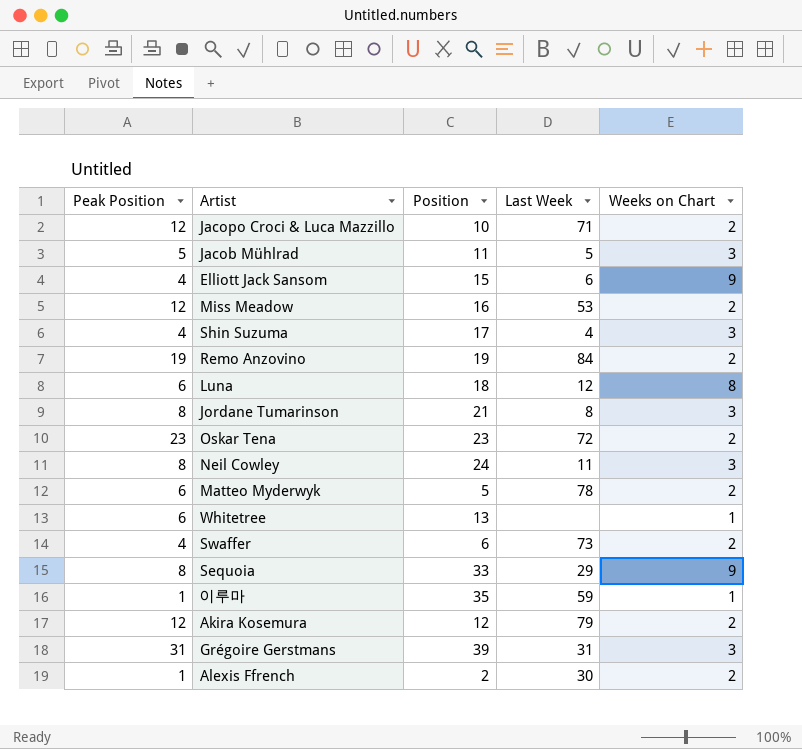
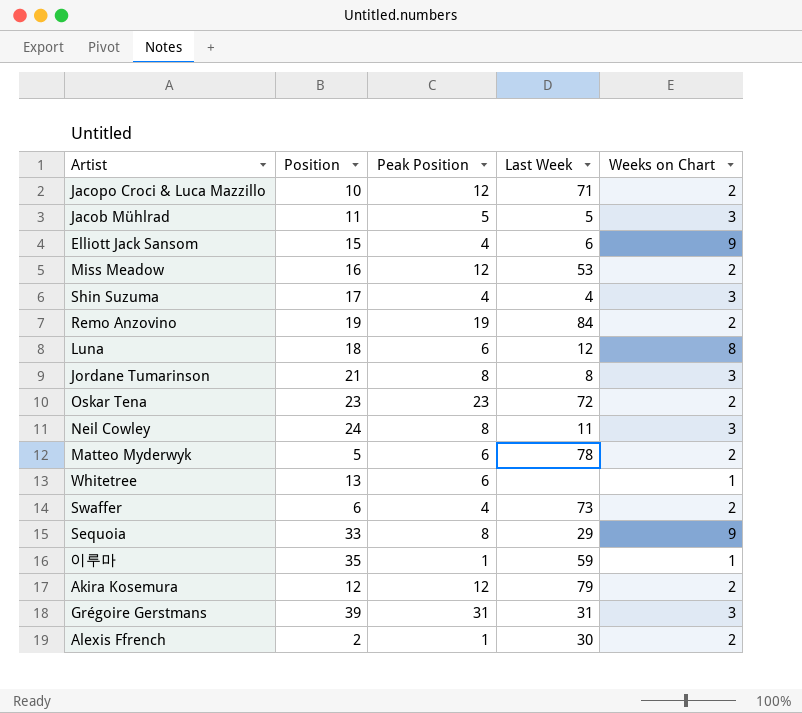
column Peak Position | position: 1 -> 3

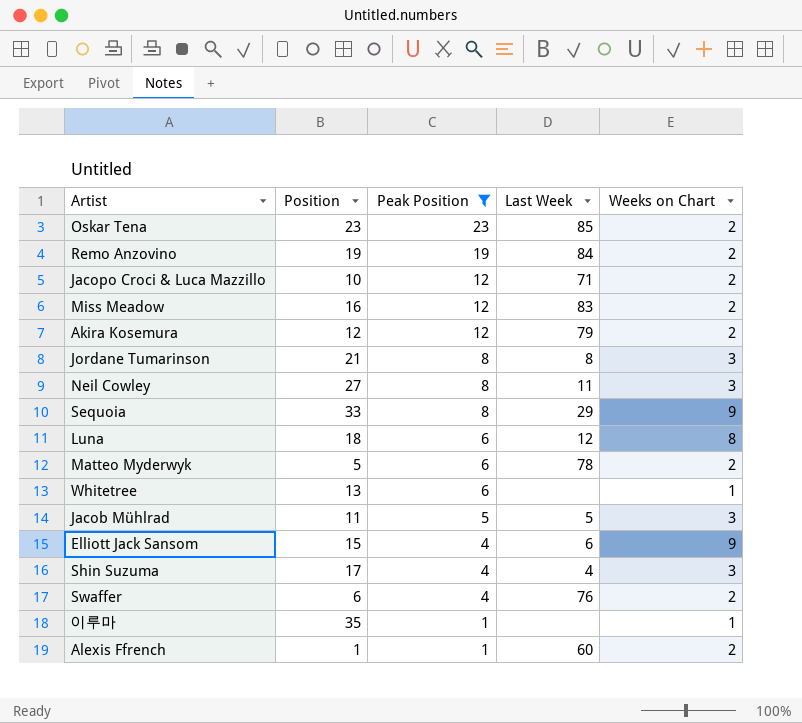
filter: none -> Peak Position != 31
row order: none -> Peak Position descending
Oskar Tena | Last Week: 72 -> 85
Miss Meadow | Last Week: 53 -> 83
Neil Cowley | Position: 24 -> 27
Swaffer | Last Week: 73 -> 76
이루마 | Last Week: 59 -> none
Alexis Ffrench | Position: 2 -> 1
Alexis Ffrench | Last Week: 30 -> 60

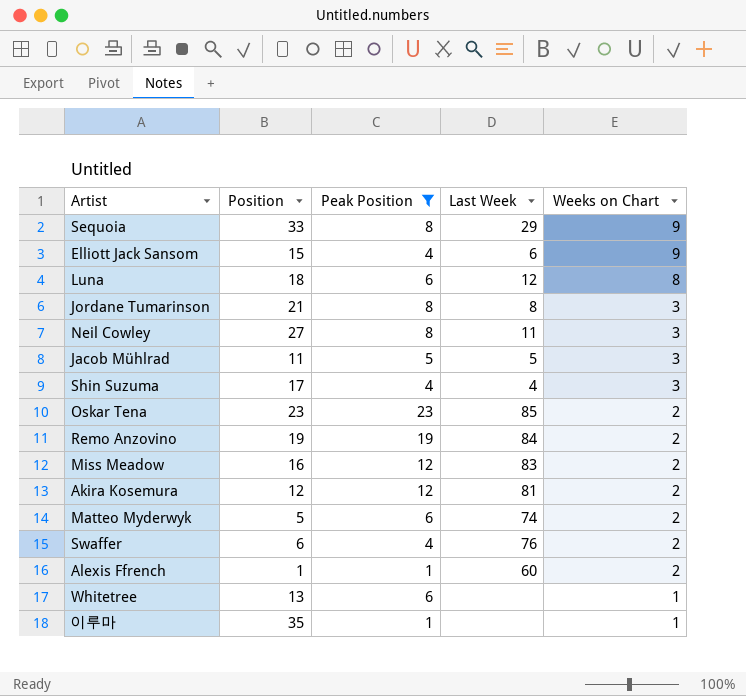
row order: Peak Position descending -> Weeks on Chart descending
row Jacopo Croci & Luca Mazzillo: 10 | 12 | 71 | 2 -> none
Akira Kosemura | Last Week: 79 -> 81
Matteo Myderwyk | Last Week: 78 -> 74

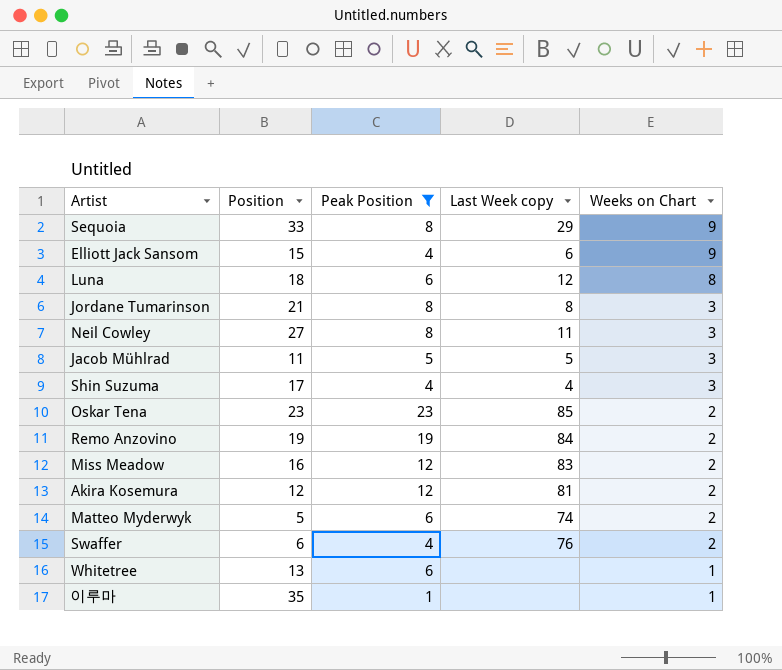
column name: Last Week -> Last Week copy
row Alexis Ffrench: 1 | 1 | 60 | 2 -> none

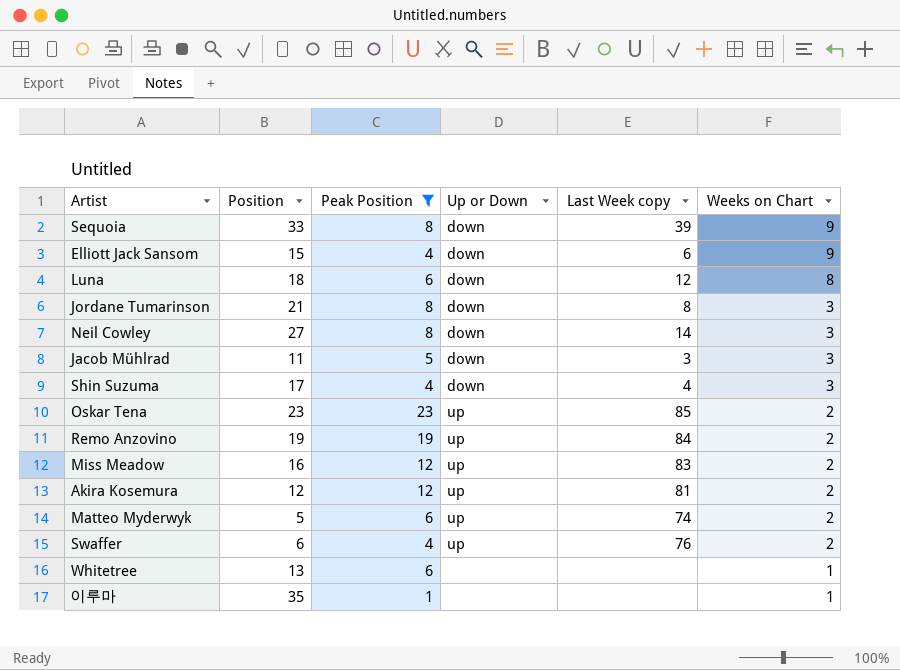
column Up or Down | position: none -> 4
Sequoia | Last Week copy: 29 -> 39
Neil Cowley | Last Week copy: 11 -> 14
Jacob Mühlrad | Last Week copy: 5 -> 3

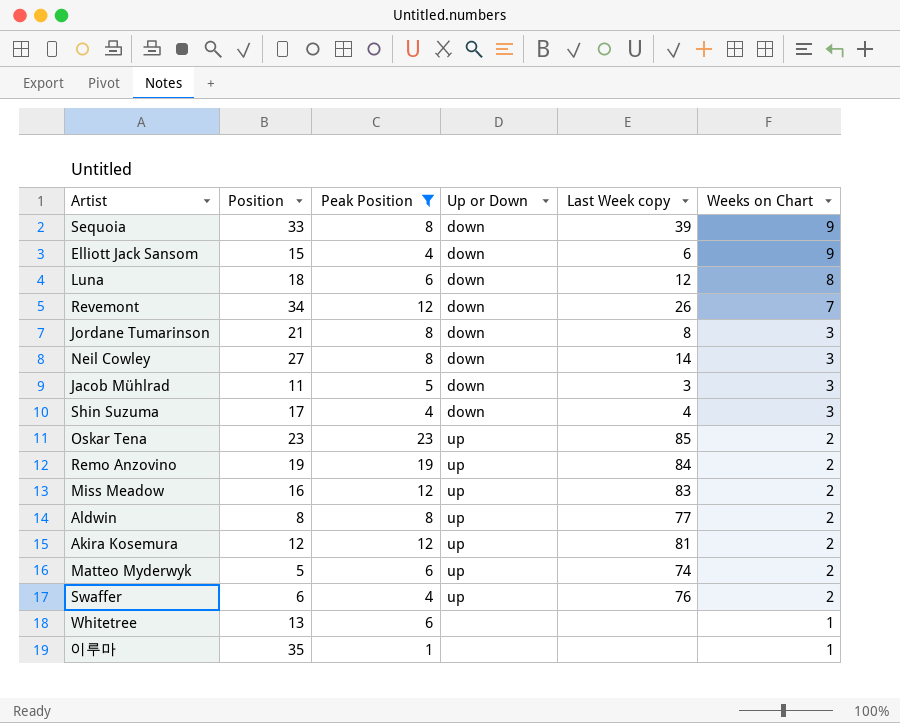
row Revemont: none -> 34 | 12 | down | 26 | 7
row Aldwin: none -> 8 | 8 | up | 77 | 2

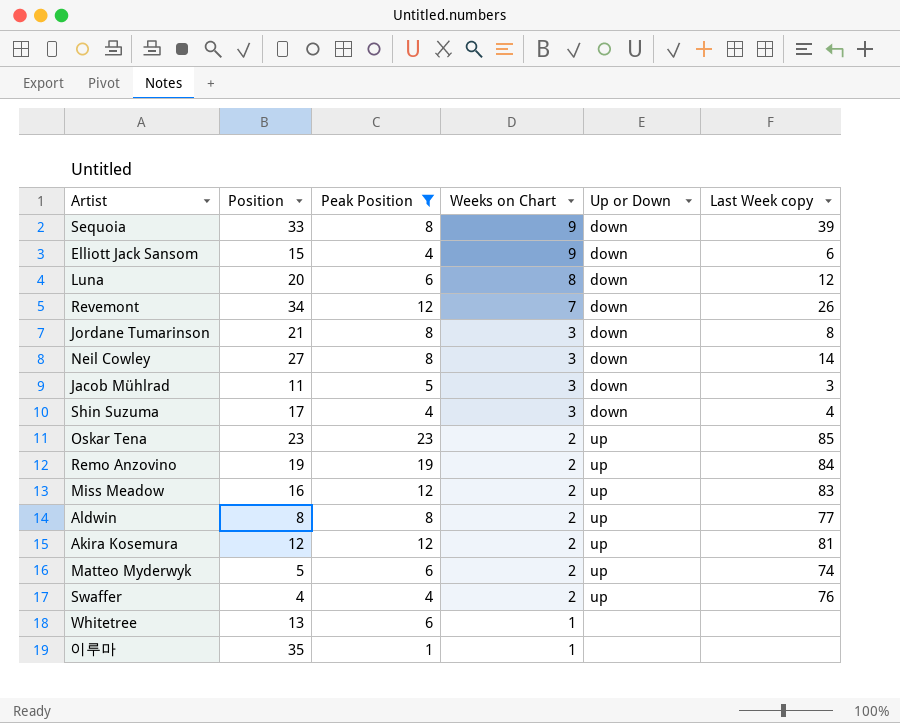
column Weeks on Chart | position: 6 -> 4
Luna | Position: 18 -> 20
Swaffer | Position: 6 -> 4

